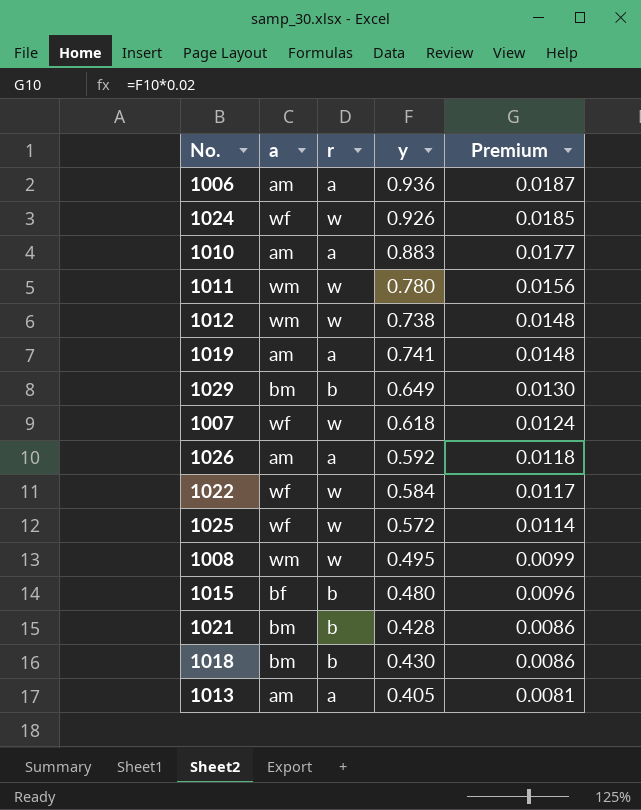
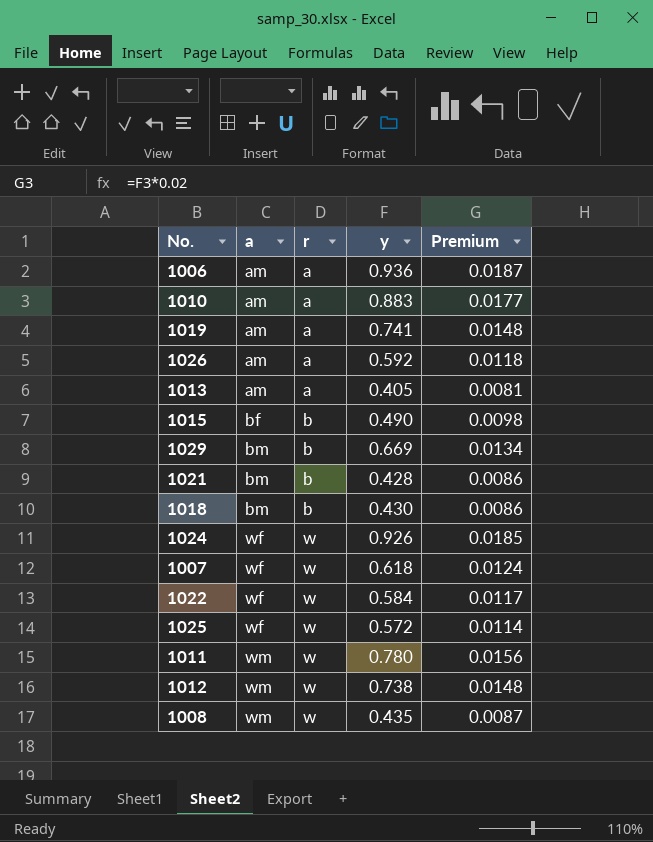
row order: Premium descending -> a ascending
1015 | y: 0.480 -> 0.490
1015 | Premium: 0.0096 -> 0.0098
1029 | y: 0.649 -> 0.669
1029 | Premium: 0.0130 -> 0.0134
1008 | y: 0.495 -> 0.435
1008 | Premium: 0.0099 -> 0.0087

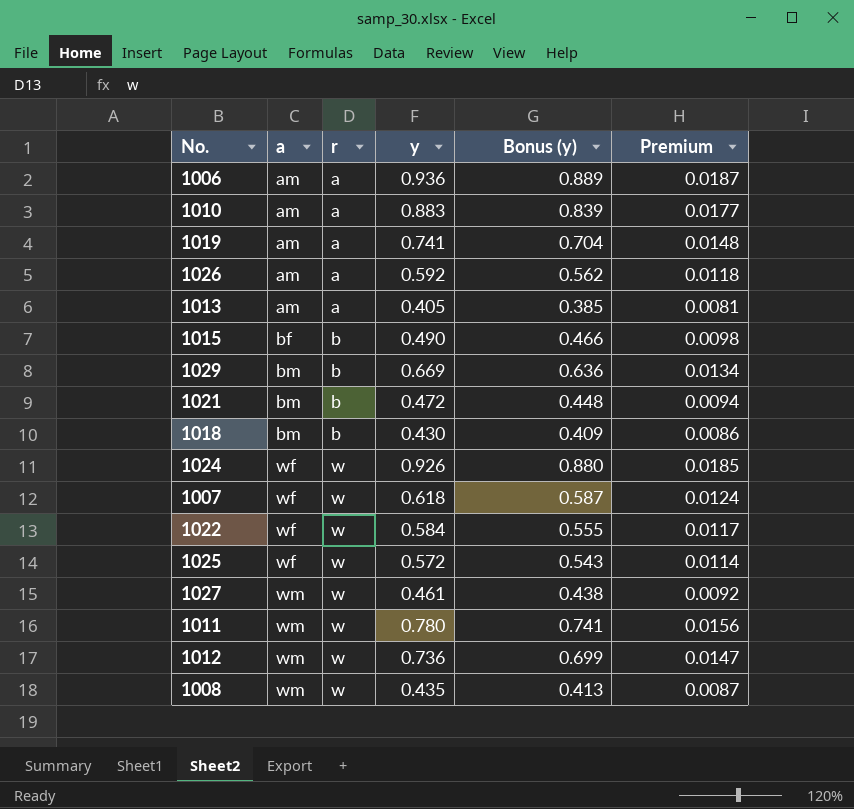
column Bonus (y) | formula: none -> [y] * 0.95
1021 | y: 0.428 -> 0.472
1021 | Premium: 0.0086 -> 0.0094
row 1027: none -> wm | w | 0.461 | 0.438 | 0.0092
1012 | y: 0.738 -> 0.736
1012 | Premium: 0.0148 -> 0.0147

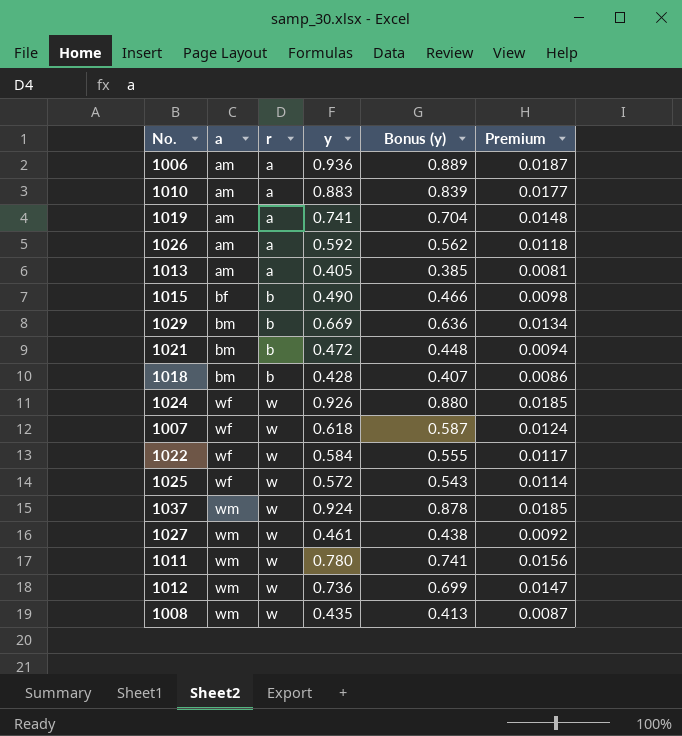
1018 | y: 0.430 -> 0.428
1018 | Bonus (y): 0.409 -> 0.407
row 1037: none -> wm | w | 0.924 | 0.878 | 0.0185

